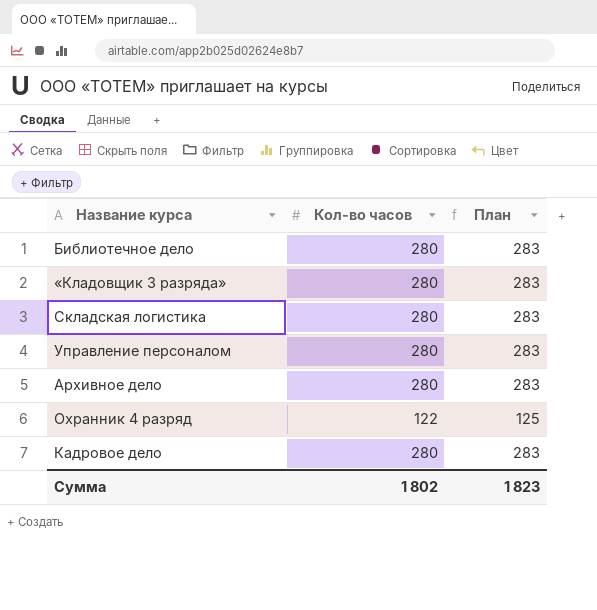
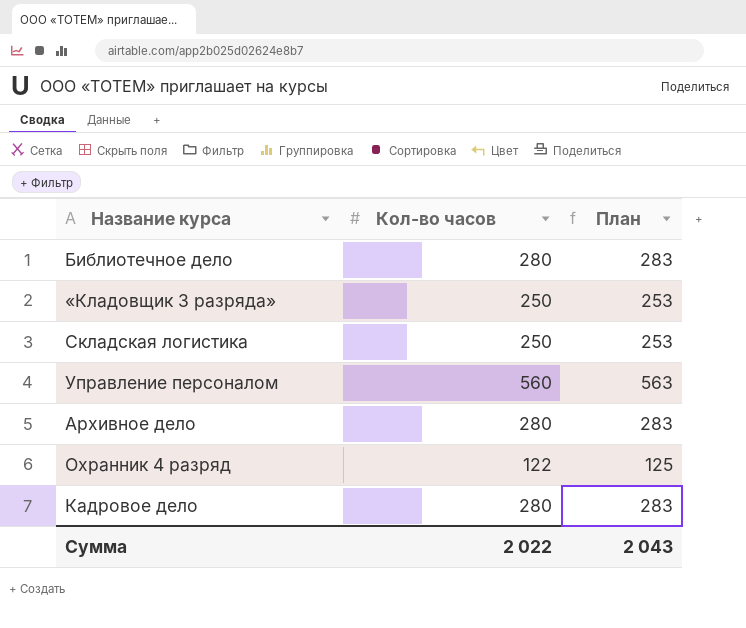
«Кладовщик 3 разряда» | Кол-во часов: 280 -> 250
«Кладовщик 3 разряда» | План: 283 -> 253
Складская логистика | Кол-во часов: 280 -> 250
Складская логистика | План: 283 -> 253
Управление персоналом | Кол-во часов: 280 -> 560
Управление персоналом | План: 283 -> 563
Сумма | Кол-во часов: 1 802 -> 2 022
Сумма | План: 1 823 -> 2 043

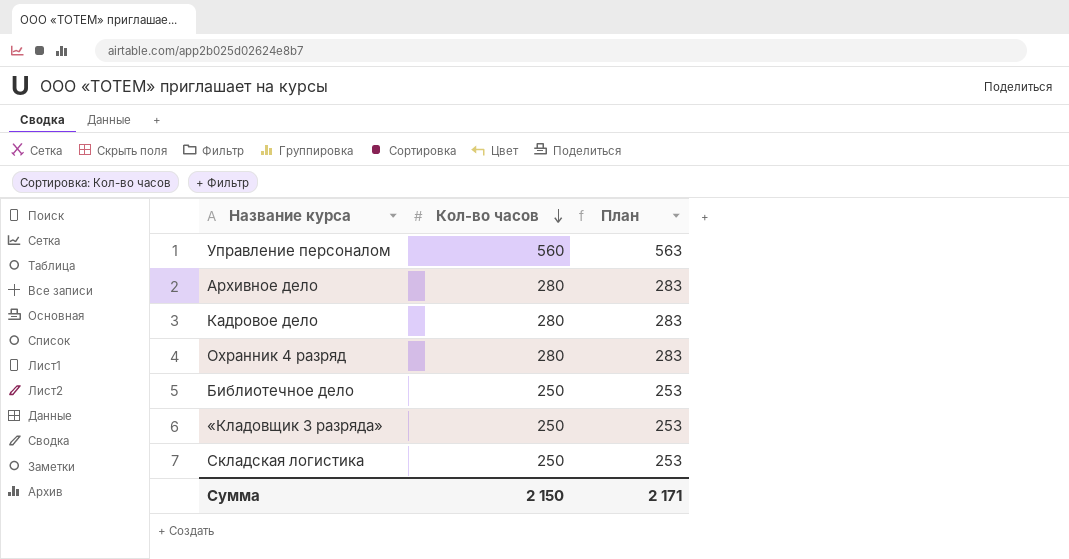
row order: none -> Кол-во часов descending
Охранник 4 разряд | Кол-во часов: 122 -> 280
Охранник 4 разряд | План: 125 -> 283
Библиотечное дело | Кол-во часов: 280 -> 250
Библиотечное дело | План: 283 -> 253
Сумма | Кол-во часов: 2 022 -> 2 150
Сумма | План: 2 043 -> 2 171

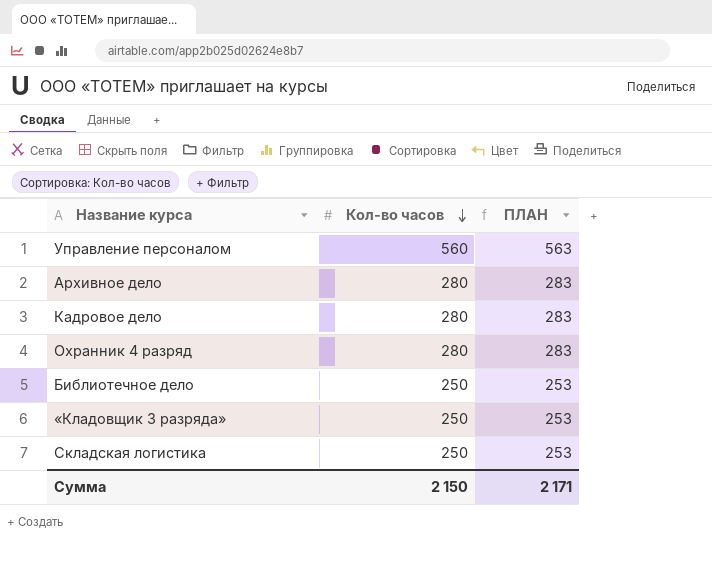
column name: План -> ПЛАН

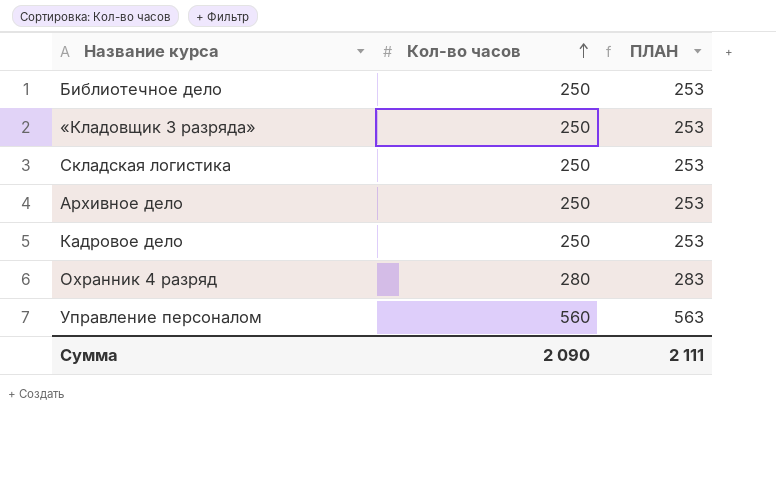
row order: Кол-во часов descending -> Кол-во часов ascending
Архивное дело | Кол-во часов: 280 -> 250
Архивное дело | ПЛАН: 283 -> 253
Кадровое дело | Кол-во часов: 280 -> 250
Кадровое дело | ПЛАН: 283 -> 253
Сумма | Кол-во часов: 2 150 -> 2 090
Сумма | ПЛАН: 2 171 -> 2 111

